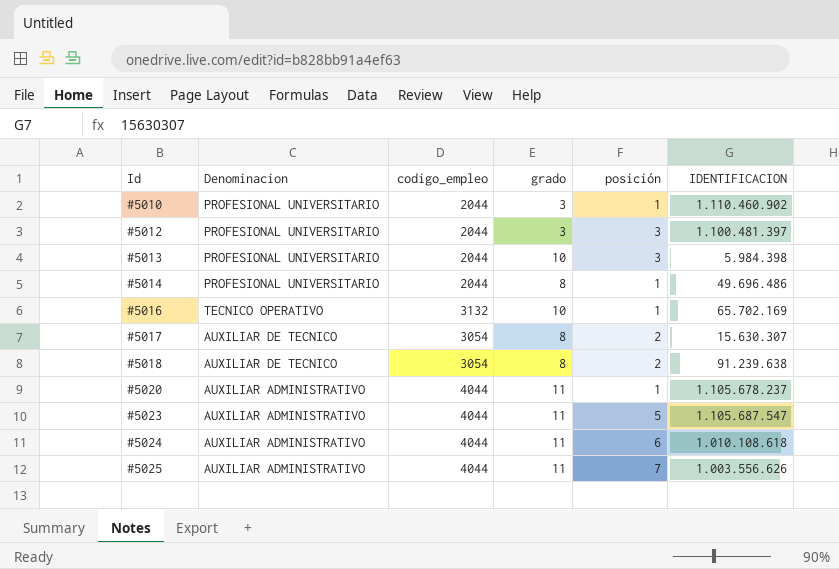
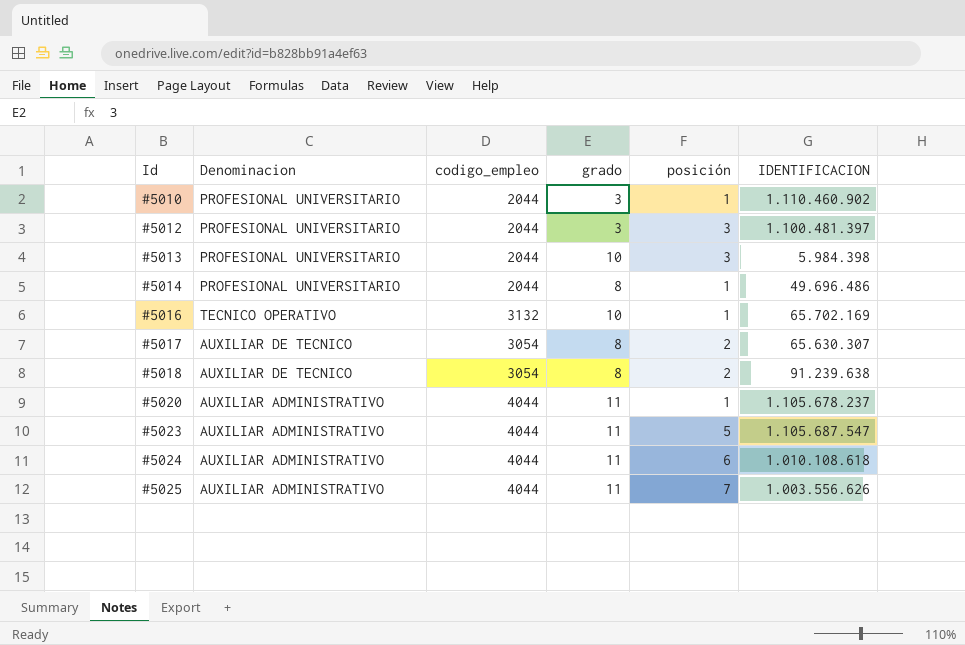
#5017 | IDENTIFICACION: 15.630.307 -> 65.630.307

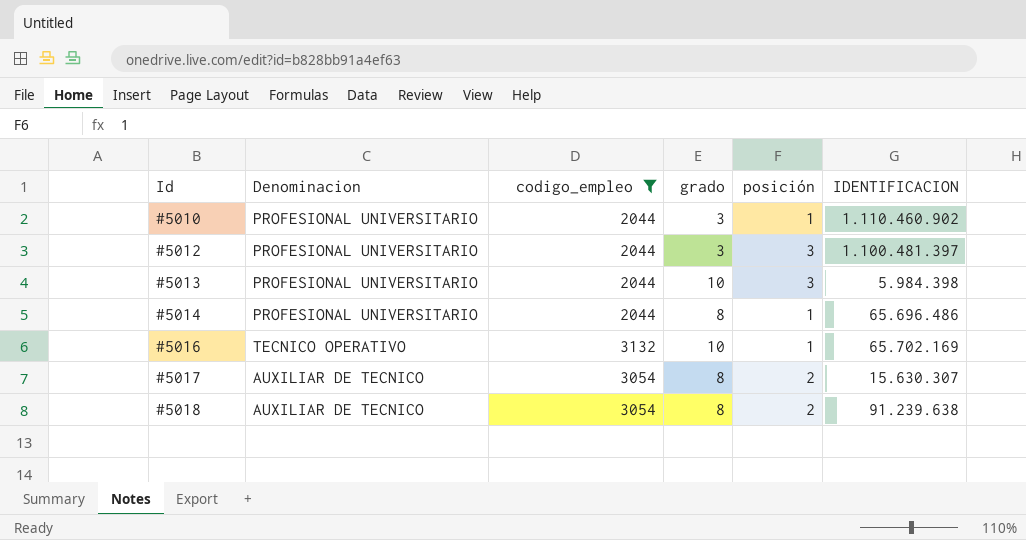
filter: none -> codigo_empleo != 4044
#5014 | IDENTIFICACION: 49.696.486 -> 65.696.486
#5017 | IDENTIFICACION: 65.630.307 -> 15.630.307

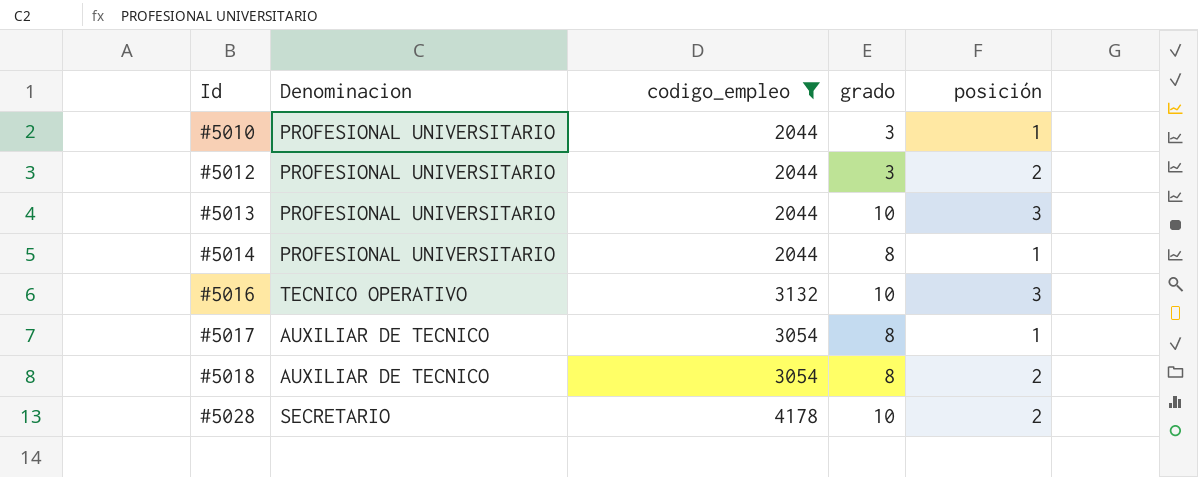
column IDENTIFICACION | position: 6 -> none
#5012 | posición: 3 -> 2
#5016 | posición: 1 -> 3
#5017 | posición: 2 -> 1
row #5028: none -> SECRETARIO | 4178 | 10 | 2

